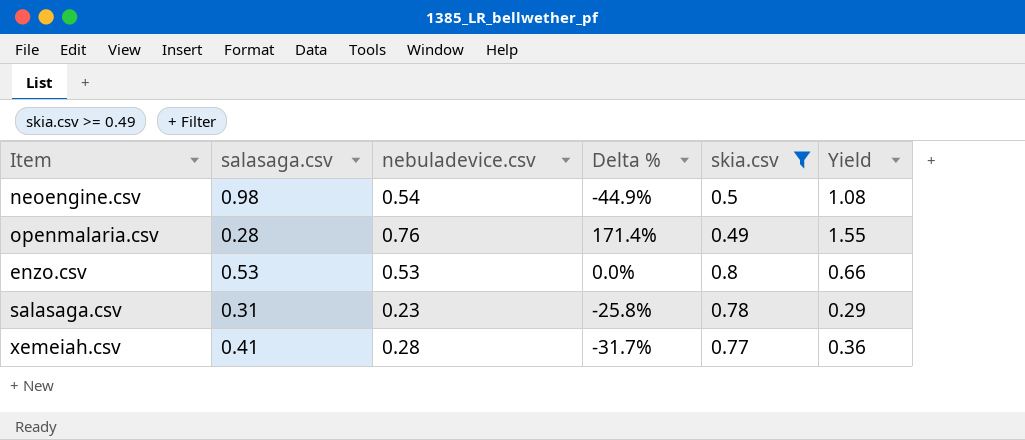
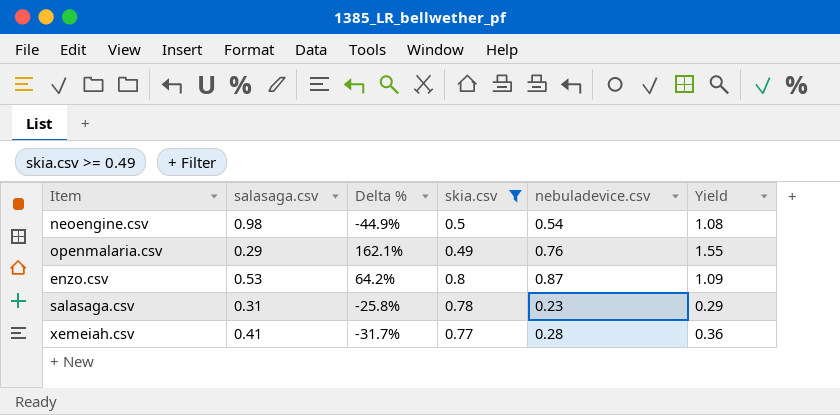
column nebuladevice.csv | position: 3 -> 5
openmalaria.csv | salasaga.csv: 0.28 -> 0.29
openmalaria.csv | Delta %: 171.4% -> 162.1%
enzo.csv | Delta %: 0.0% -> 64.2%
enzo.csv | nebuladevice.csv: 0.53 -> 0.87
enzo.csv | Yield: 0.66 -> 1.09

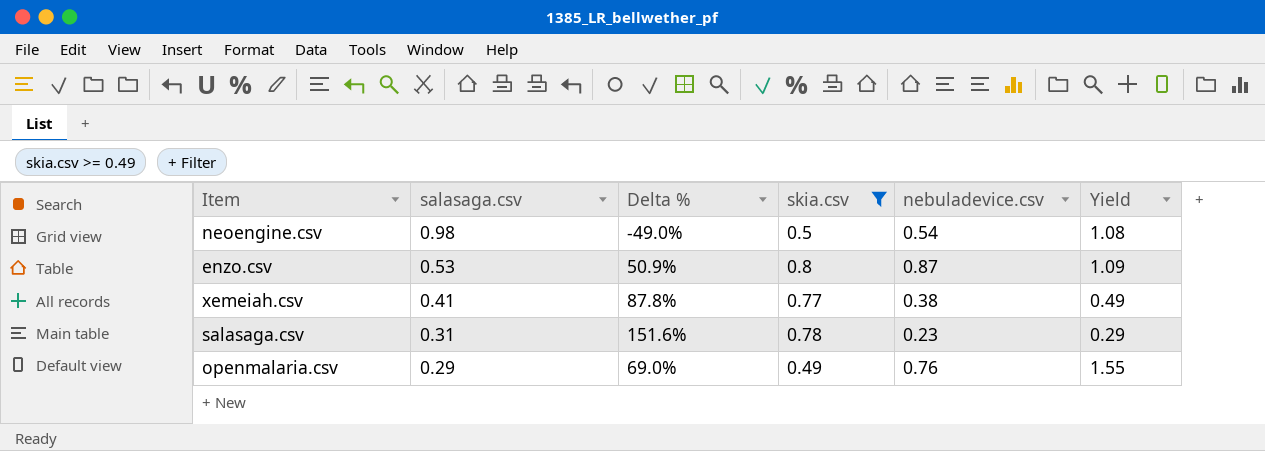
row order: none -> salasaga.csv descending
column Delta % | formula: ([nebuladevice.csv] - [salasaga.csv]) / [salasaga.csv] -> ([skia.csv] - [salasaga.csv]) / [salasaga.csv]
xemeiah.csv | nebuladevice.csv: 0.28 -> 0.38
xemeiah.csv | Yield: 0.36 -> 0.49

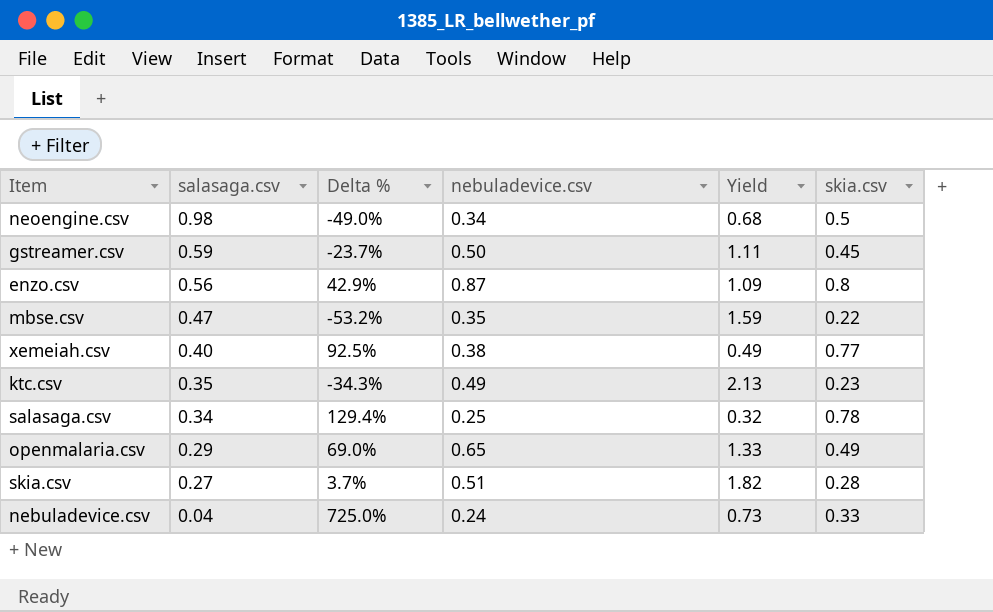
filter: skia.csv >= 0.49 -> none
column skia.csv | position: 4 -> 6
neoengine.csv | nebuladevice.csv: 0.54 -> 0.34
neoengine.csv | Yield: 1.08 -> 0.68
enzo.csv | salasaga.csv: 0.53 -> 0.56
enzo.csv | Delta %: 50.9% -> 42.9%
xemeiah.csv | salasaga.csv: 0.41 -> 0.40
xemeiah.csv | Delta %: 87.8% -> 92.5%
salasaga.csv | salasaga.csv: 0.31 -> 0.34
salasaga.csv | Delta %: 151.6% -> 129.4%
salasaga.csv | nebuladevice.csv: 0.23 -> 0.25
salasaga.csv | Yield: 0.29 -> 0.32
openmalaria.csv | nebuladevice.csv: 0.76 -> 0.65
openmalaria.csv | Yield: 1.55 -> 1.33

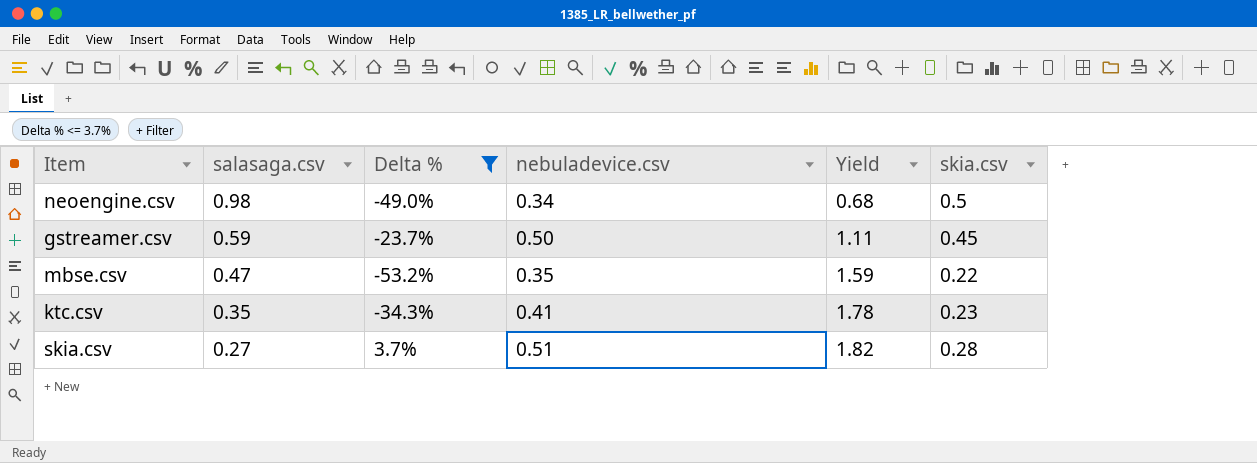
filter: none -> Delta % <= 3.7%
ktc.csv | nebuladevice.csv: 0.49 -> 0.41
ktc.csv | Yield: 2.13 -> 1.78

